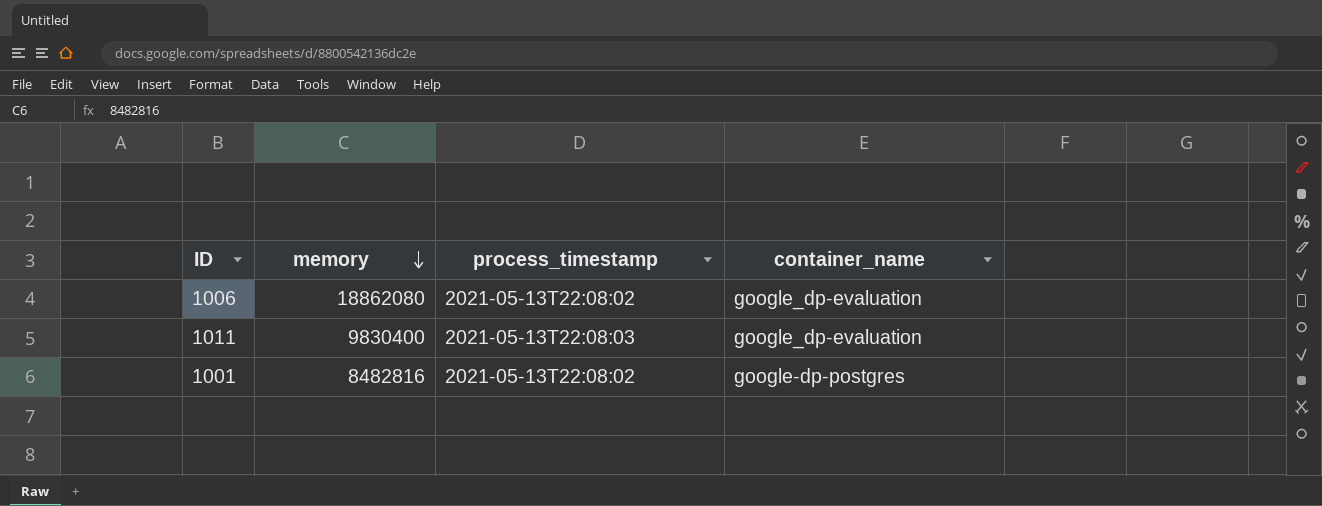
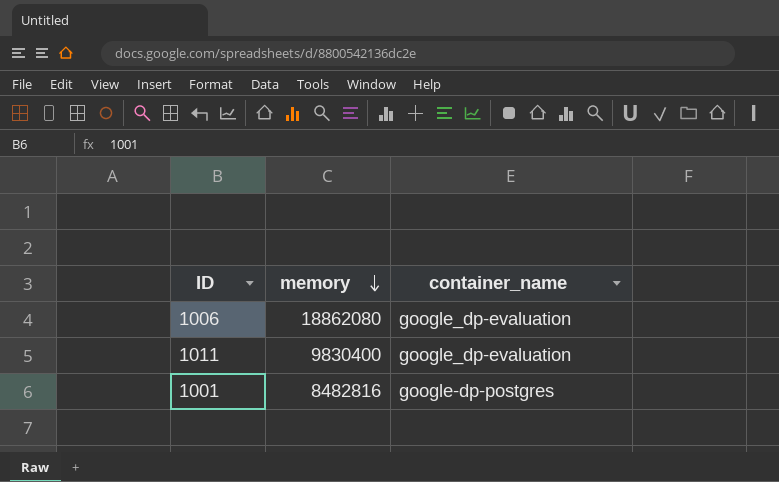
column process_timestamp | position: 3 -> none

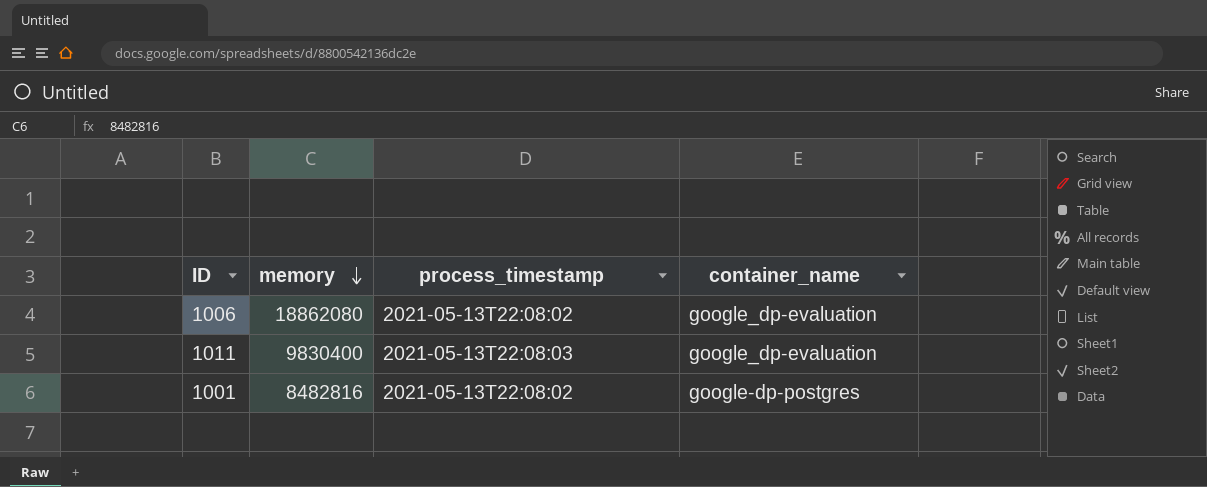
column process_timestamp | position: none -> 3

